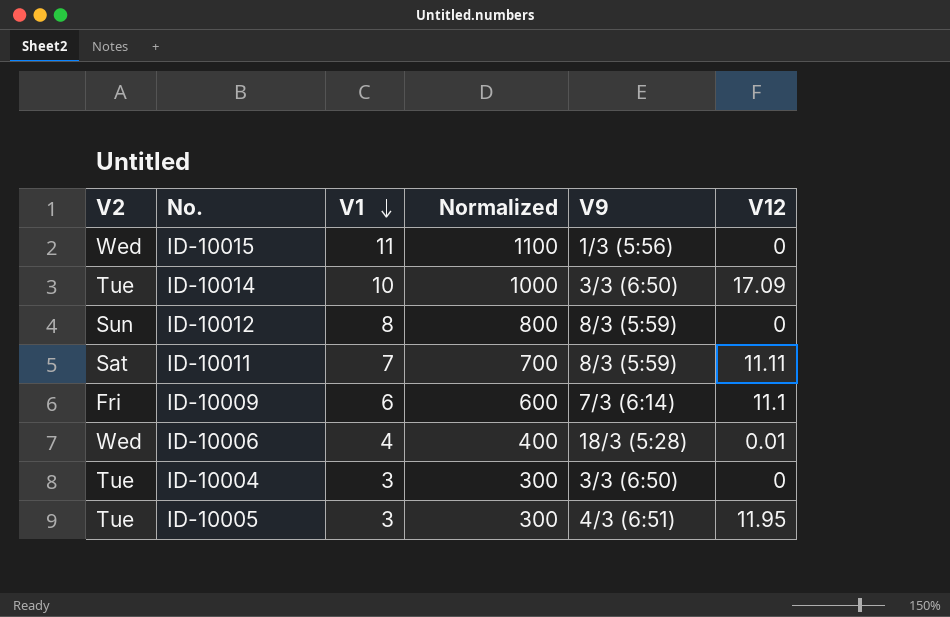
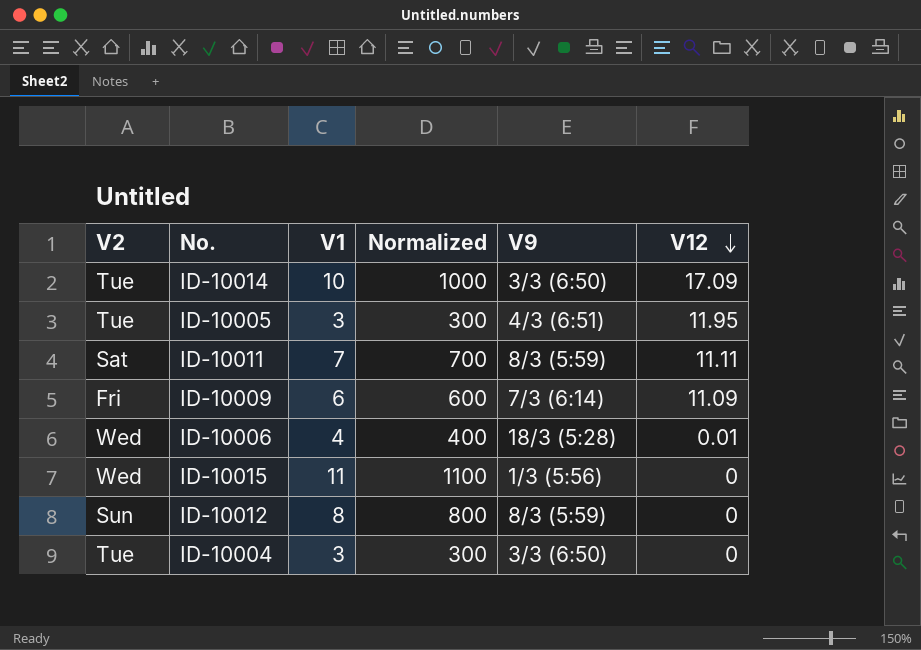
row order: V1 descending -> V12 descending
ID-10009 | V12: 11.1 -> 11.09

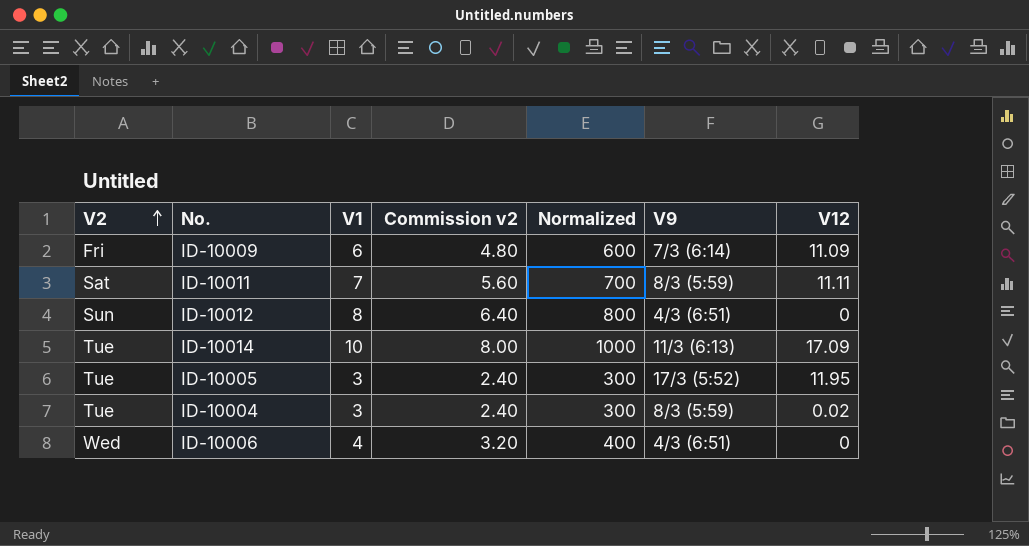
row order: V12 descending -> V2 ascending
column Commission v2 | formula: none -> [V1] * 0.8
row ID-10015: Wed | 11 | 1100 | 1/3 (5:56) | 0 -> none
ID-10012 | V9: 8/3 (5:59) -> 4/3 (6:51)
ID-10014 | V9: 3/3 (6:50) -> 11/3 (6:13)
ID-10005 | V9: 4/3 (6:51) -> 17/3 (5:52)
ID-10004 | V9: 3/3 (6:50) -> 8/3 (5:59)
ID-10004 | V12: 0 -> 0.02
ID-10006 | V9: 18/3 (5:28) -> 4/3 (6:51)
ID-10006 | V12: 0.01 -> 0

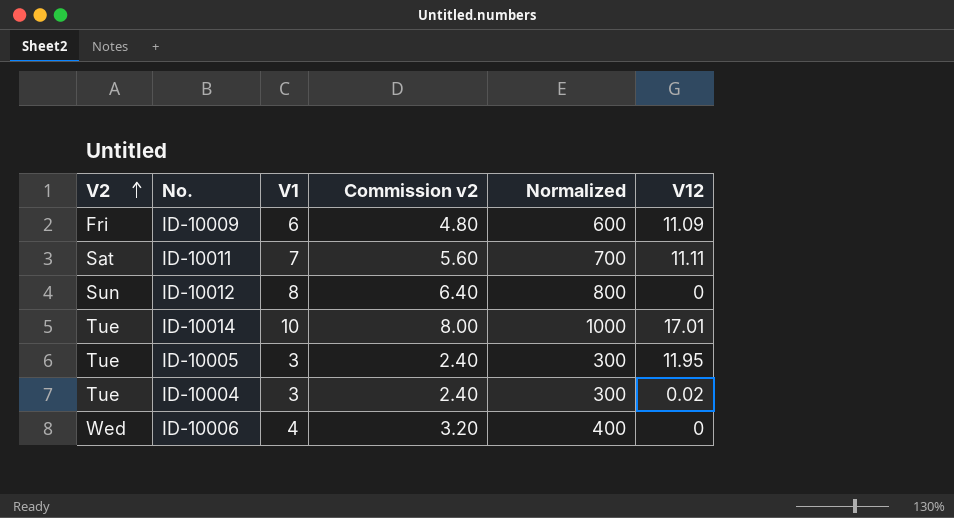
column V9 | position: 6 -> none
ID-10014 | V12: 17.09 -> 17.01

